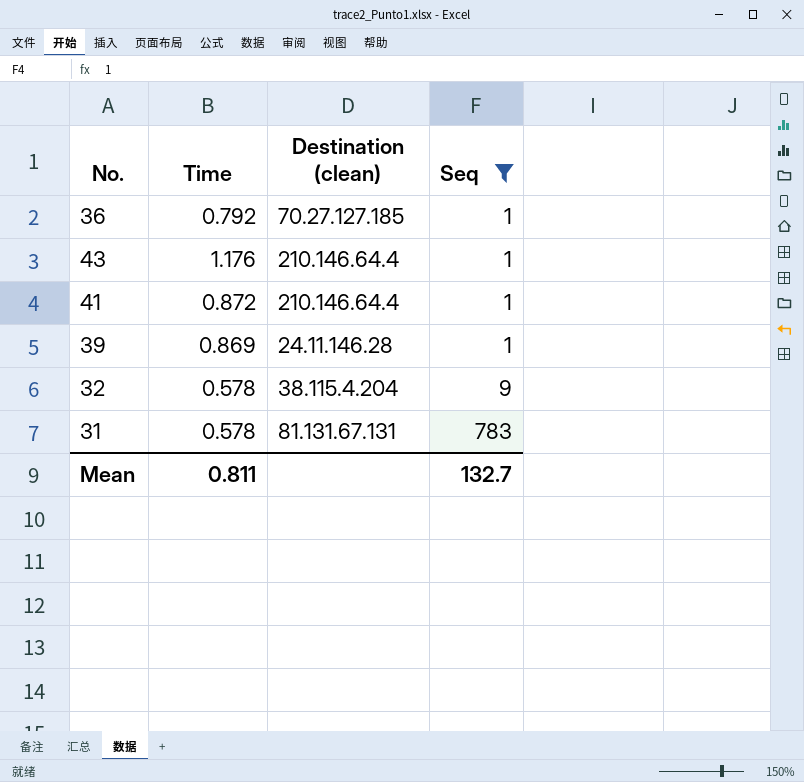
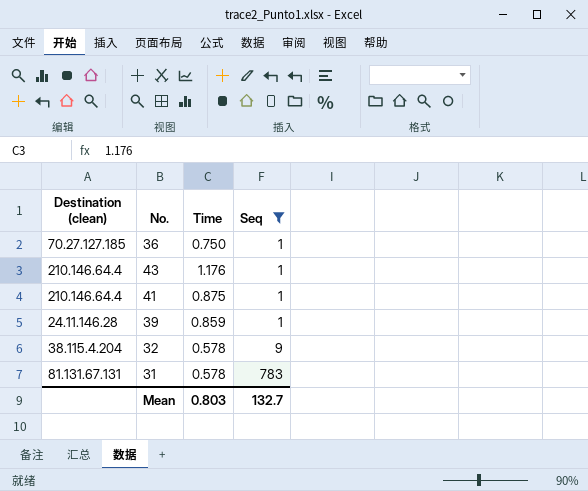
column Destination (clean) | position: 3 -> 1
36 | Time: 0.792 -> 0.750
41 | Time: 0.872 -> 0.875
39 | Time: 0.869 -> 0.859
Mean | Time: 0.811 -> 0.803

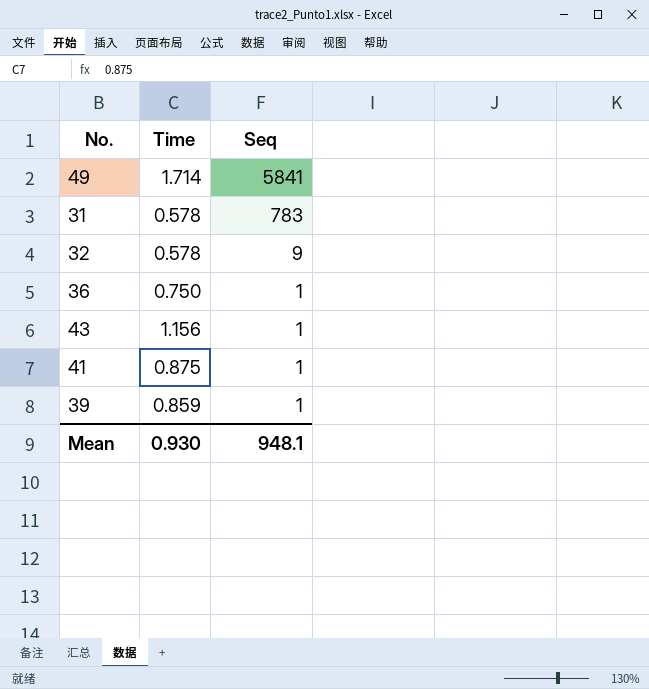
filter: Seq != 5841 -> none
row order: Seq ascending -> Seq descending
column Destination (clean) | position: 1 -> none
43 | Time: 1.176 -> 1.156
Mean | Time: 0.803 -> 0.930
Mean | Seq: 132.7 -> 948.1

